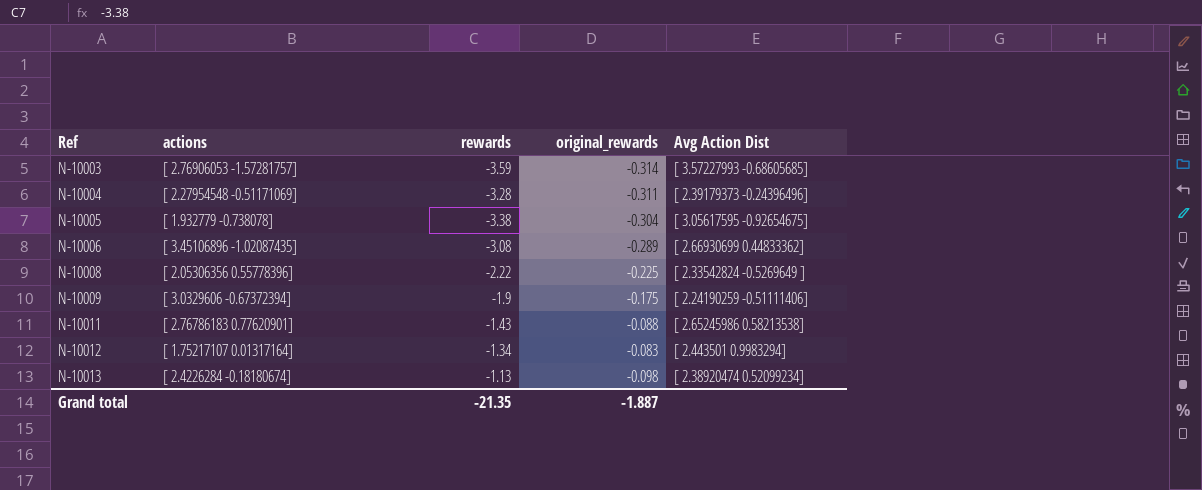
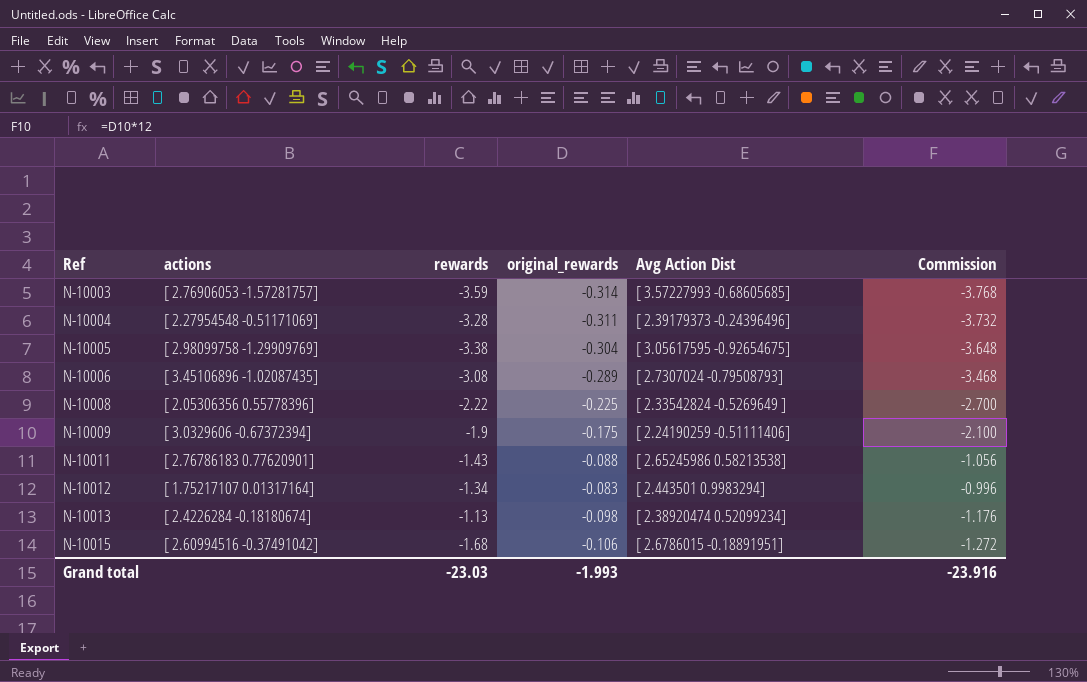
column Commission | formula: none -> [original_rewards] * 12
N-10005 | actions: [ 1.932779 -0.738078] -> [ 2.98099758 -1.29909769]
N-10006 | Avg Action Dist: [ 2.66930699 0.44833362] -> [ 2.7307024 -0.79508793]
row N-10015: none -> [ 2.60994516 -0.37491042] | -1.68 | -0.106 | [ 2.6786015 -0.18891951] | -1.272
Grand total | rewards: -21.35 -> -23.03
Grand total | original_rewards: -1.887 -> -1.993

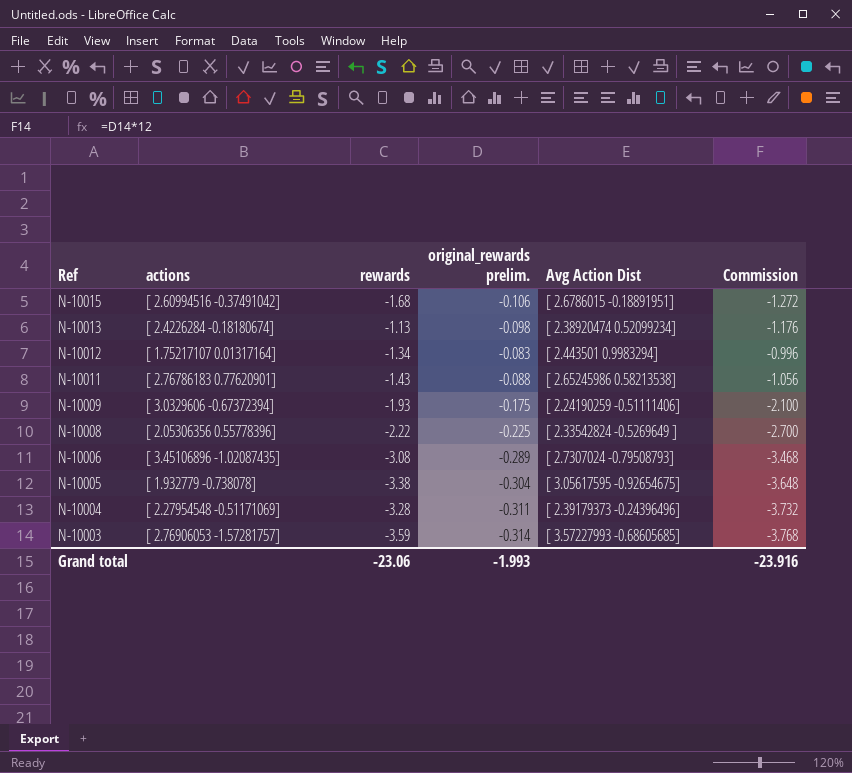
row order: Ref ascending -> Ref descending
column name: original_rewards -> original_rewards prelim.
N-10009 | rewards: -1.9 -> -1.93
N-10005 | actions: [ 2.98099758 -1.29909769] -> [ 1.932779 -0.738078]
Grand total | rewards: -23.03 -> -23.06

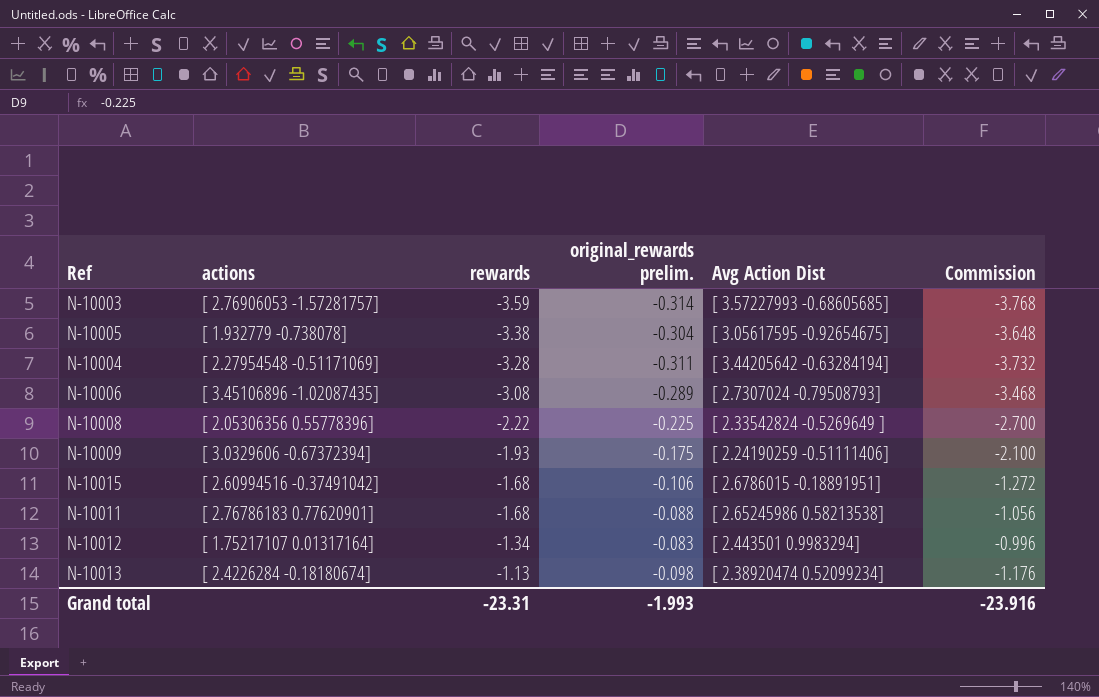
row order: Ref descending -> rewards ascending
N-10004 | Avg Action Dist: [ 2.39179373 -0.24396496] -> [ 3.44205642 -0.63284194]
N-10011 | rewards: -1.43 -> -1.68
Grand total | rewards: -23.06 -> -23.31

